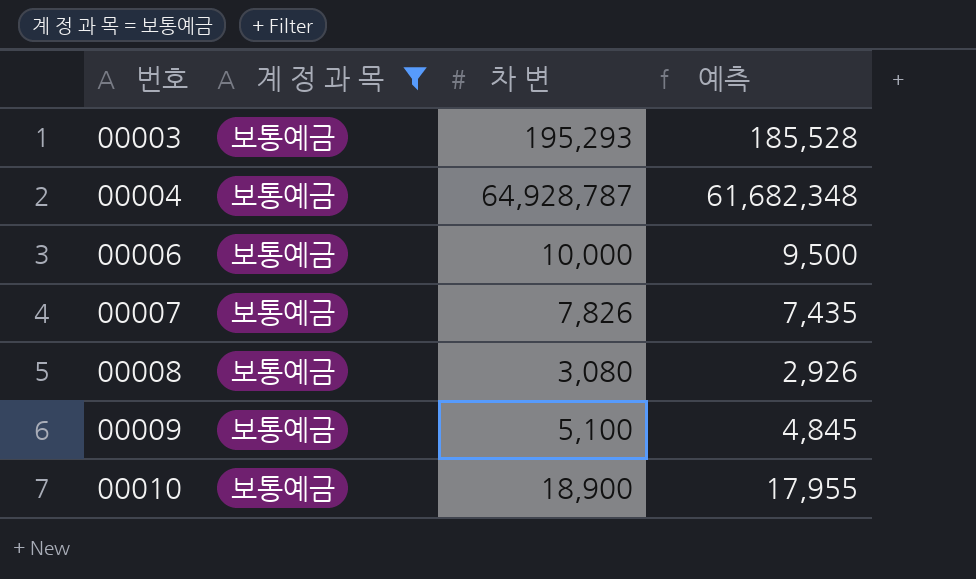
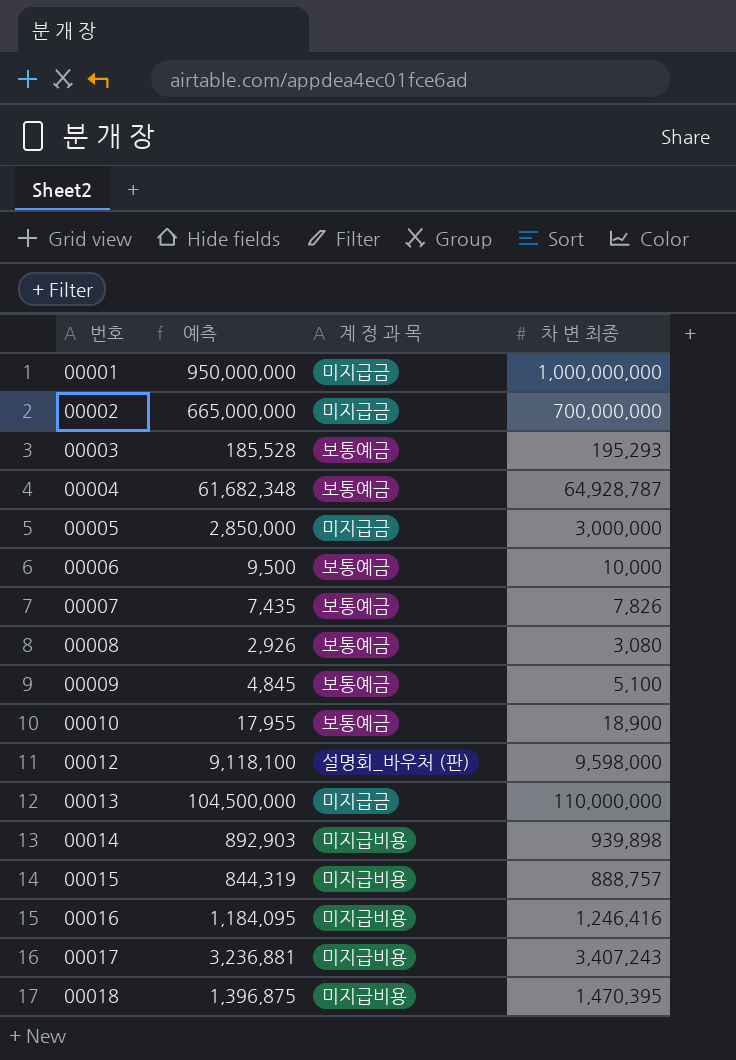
filter: 계 정 과 목 = 보통예금 -> none
column 예측 | position: 4 -> 2
column name: 차 변 -> 차 변 최종

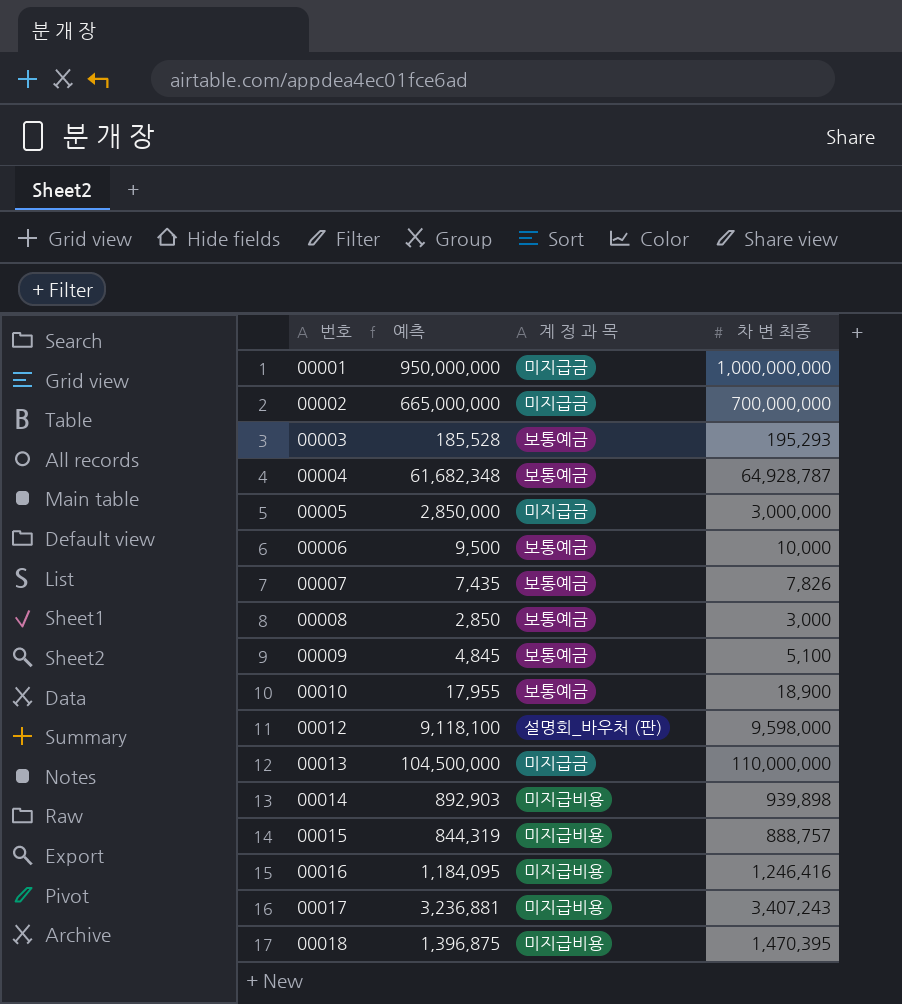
00008 | 예측: 2,926 -> 2,850
00008 | 차 변 최종: 3,080 -> 3,000

